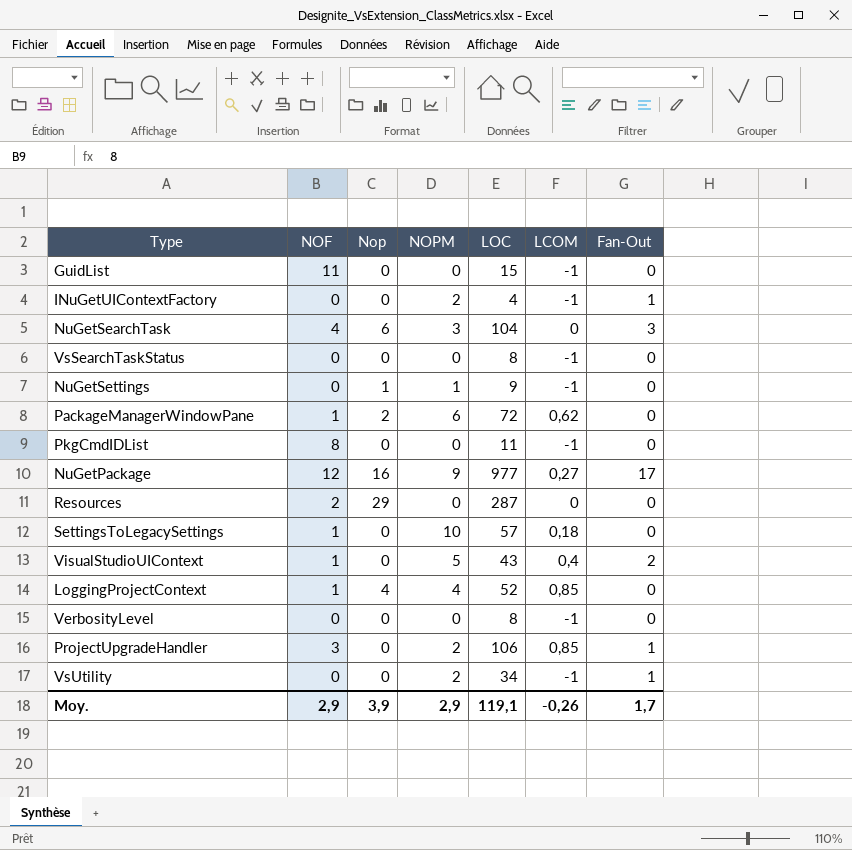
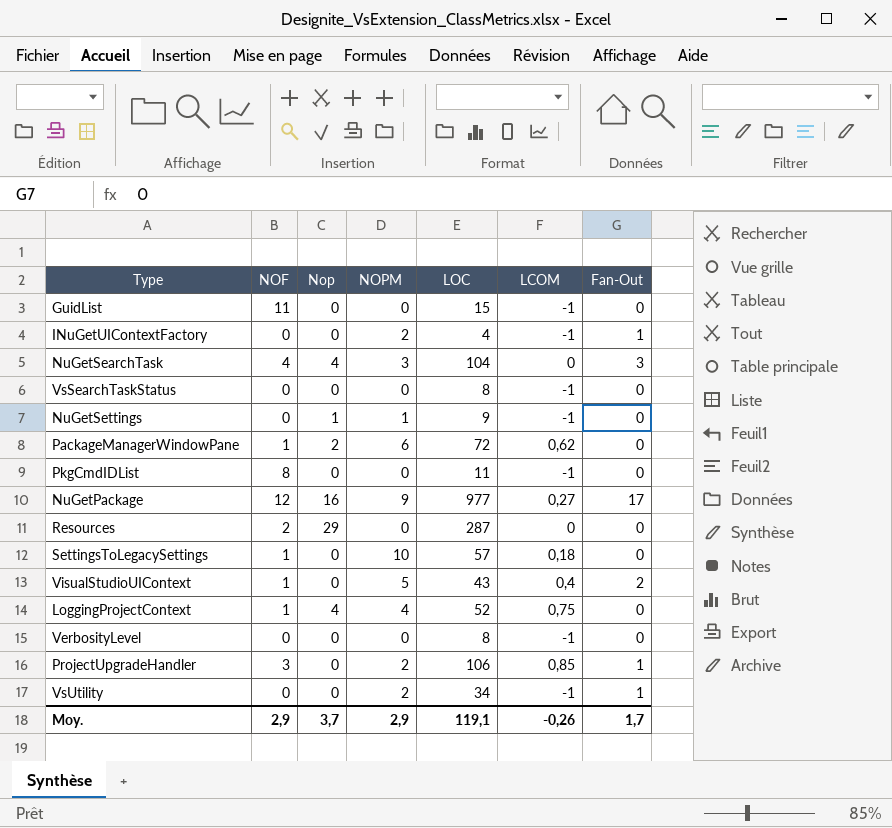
NuGetSearchTask | Nop: 6 -> 4
LoggingProjectContext | LCOM: 0,85 -> 0,75
Moy. | Nop: 3,9 -> 3,7

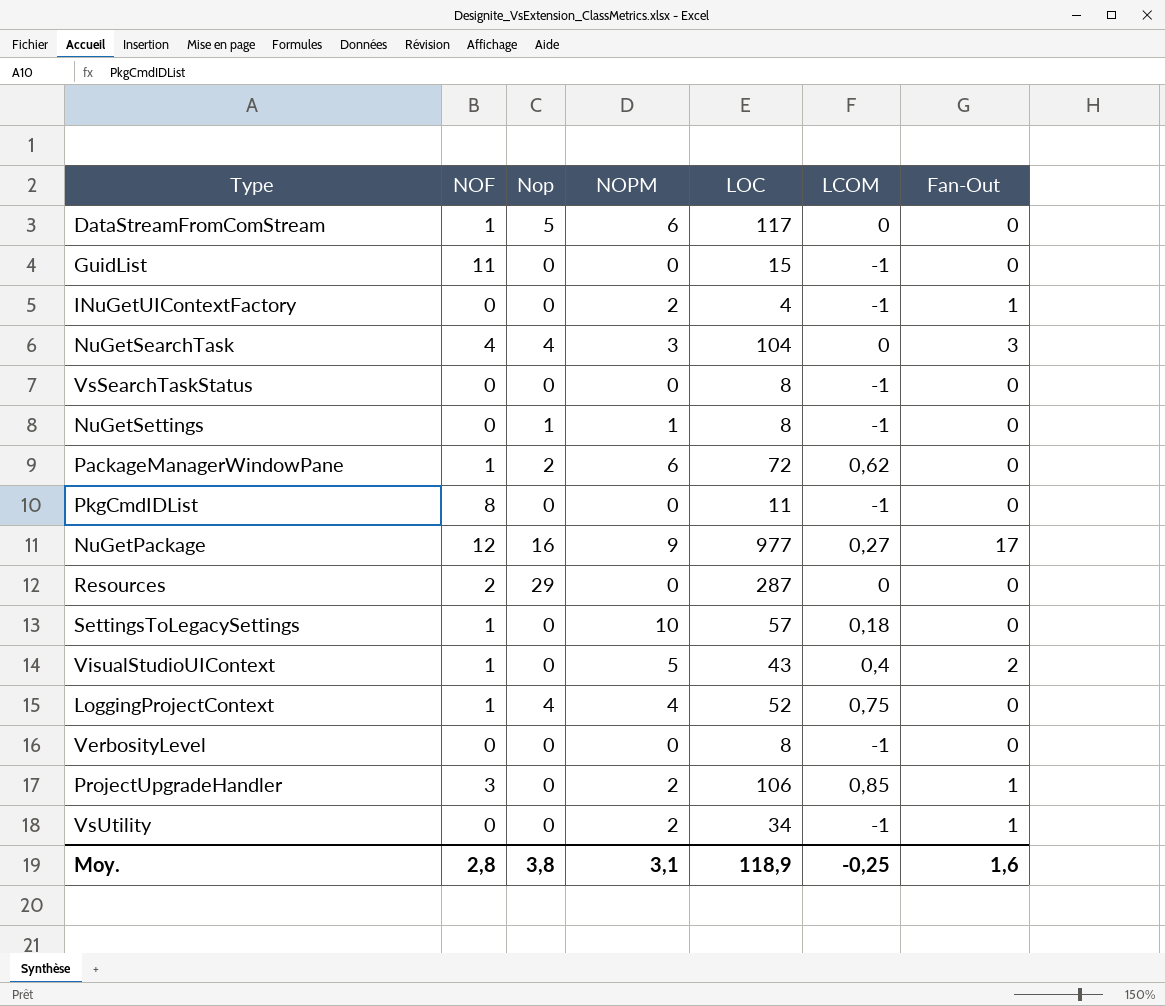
row DataStreamFromComStream: none -> 1 | 5 | 6 | 117 | 0 | 0
NuGetSettings | LOC: 9 -> 8
Moy. | NOF: 2,9 -> 2,8
Moy. | Nop: 3,7 -> 3,8
Moy. | NOPM: 2,9 -> 3,1
Moy. | LOC: 119,1 -> 118,9
Moy. | LCOM: -0,26 -> -0,25
Moy. | Fan-Out: 1,7 -> 1,6

